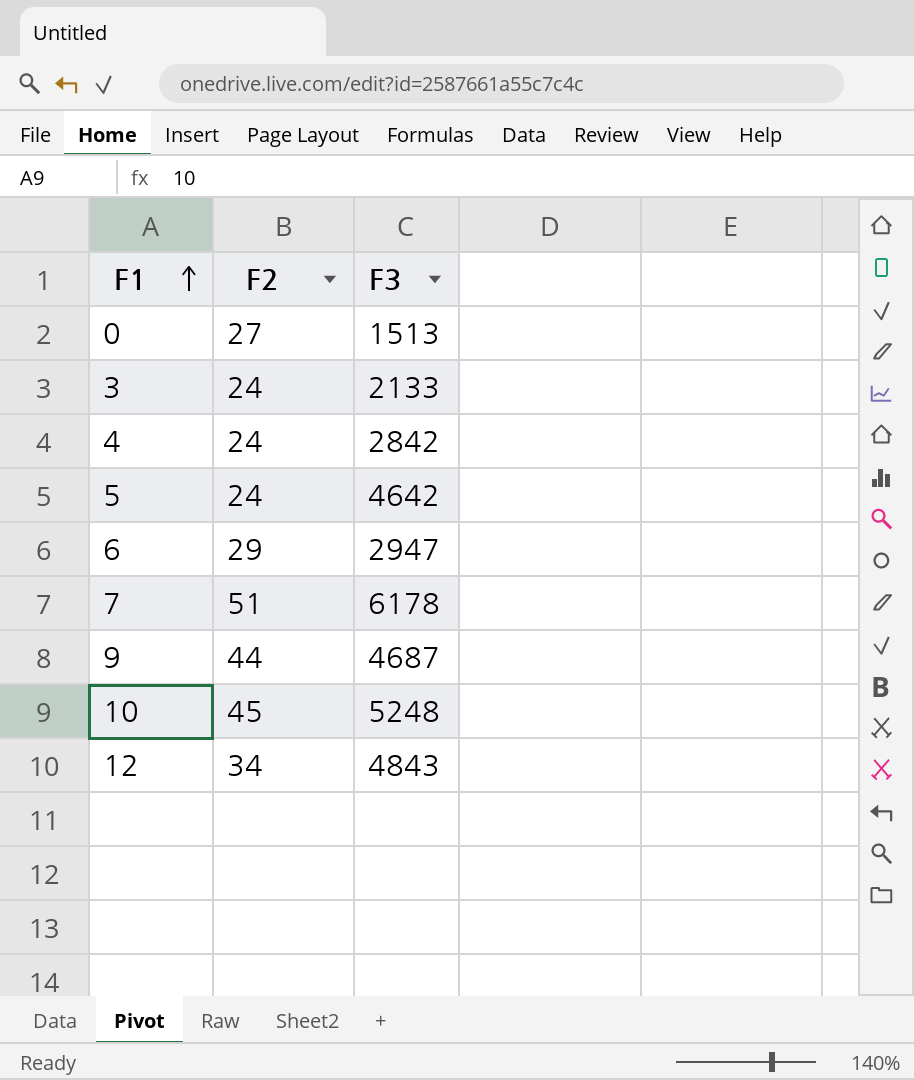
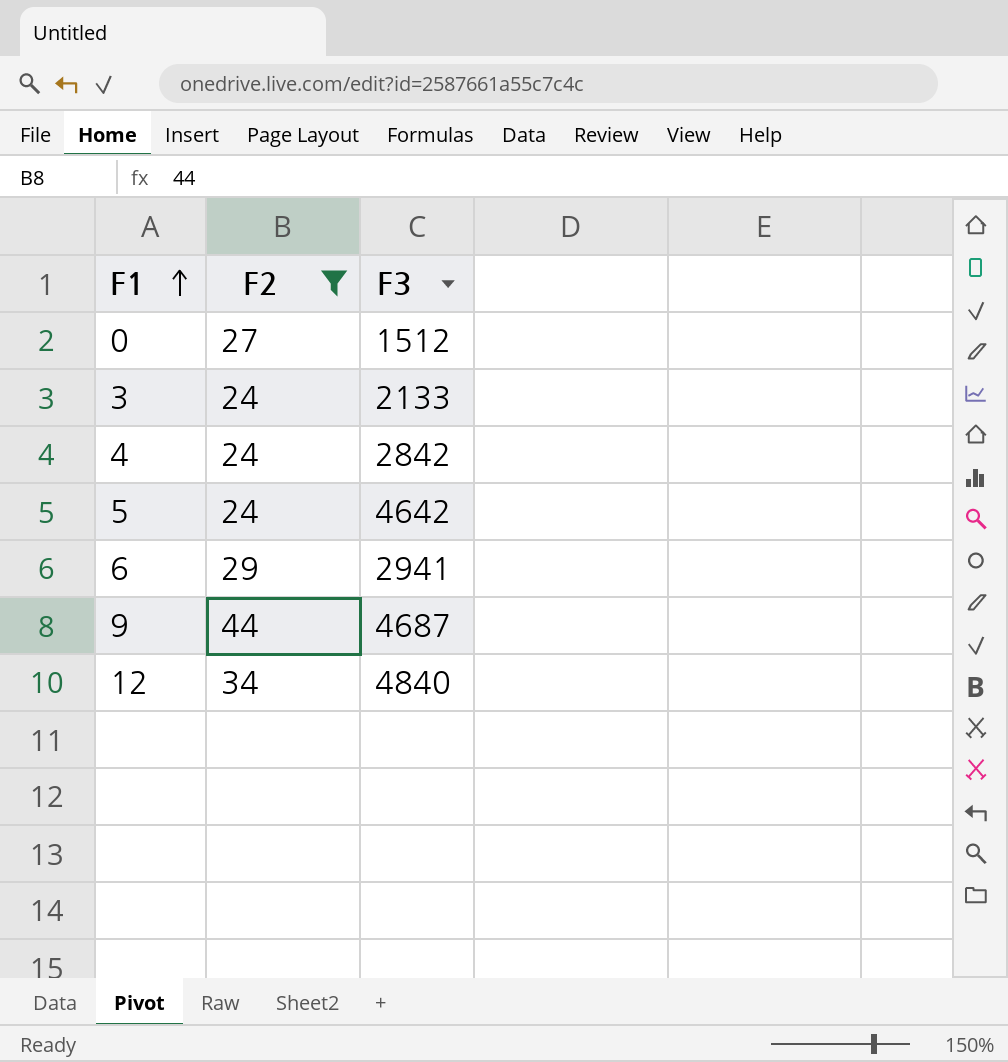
filter: none -> F2 <= 44
0 | F3: 1513 -> 1512
6 | F3: 2947 -> 2941
12 | F3: 4843 -> 4840

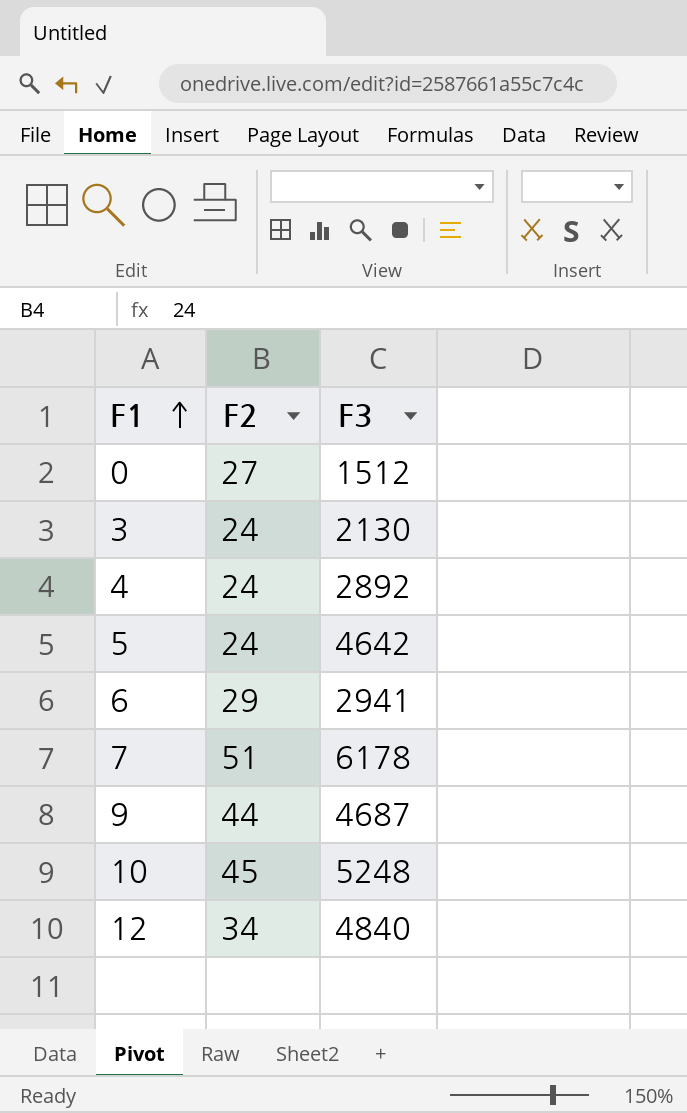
filter: F2 <= 44 -> none
3 | F3: 2133 -> 2130
4 | F3: 2842 -> 2892

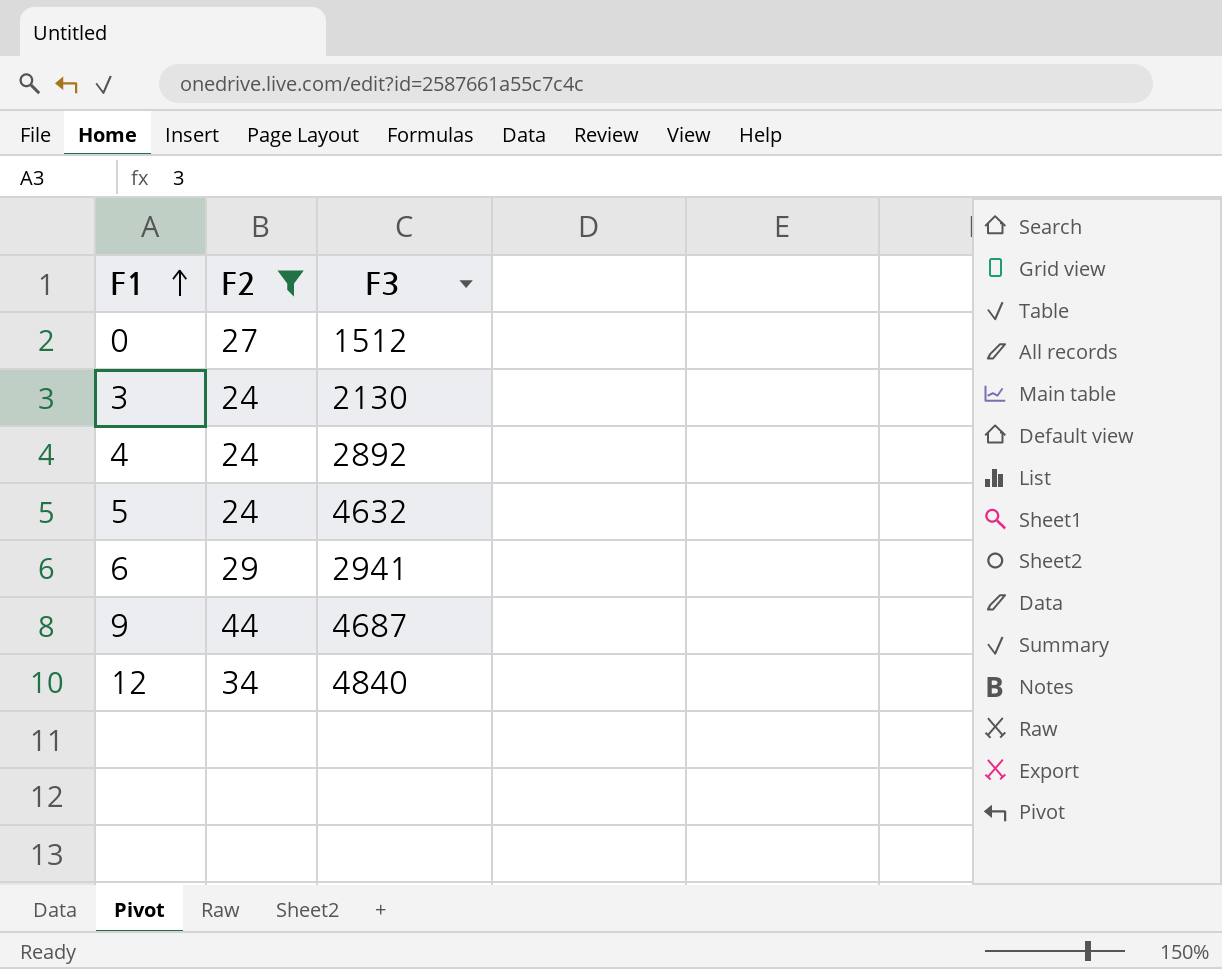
filter: none -> F2 <= 44
5 | F3: 4642 -> 4632

